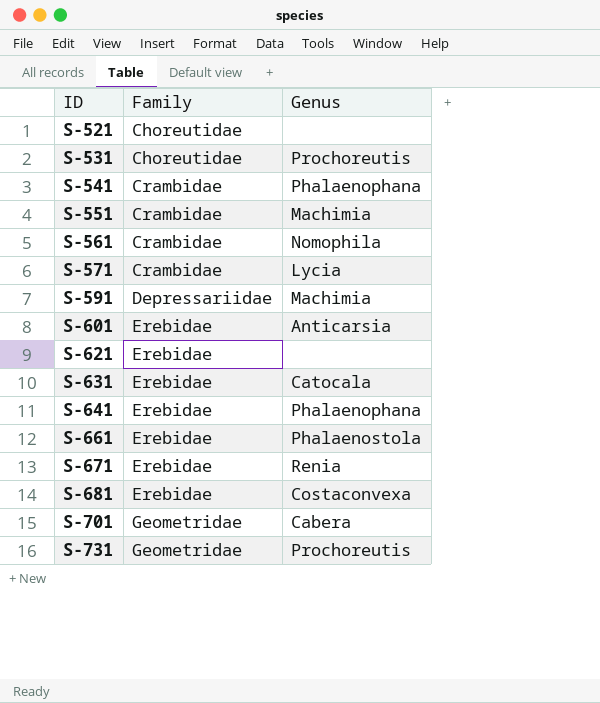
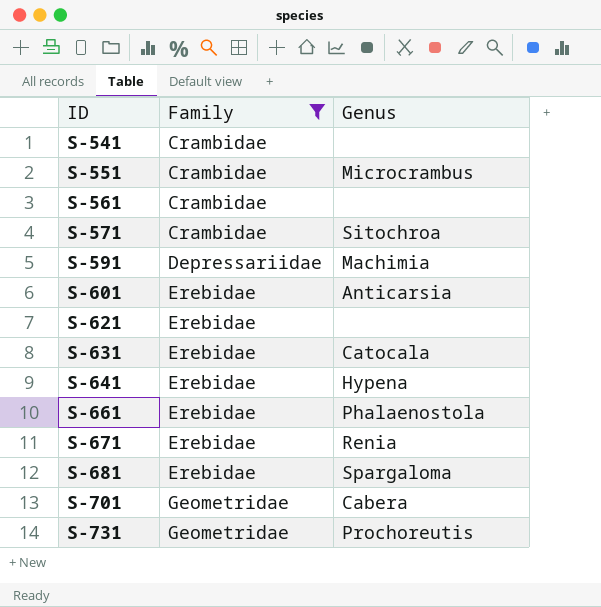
filter: none -> Family != Choreutidae
S-541 | Genus: Phalaenophana -> none
S-551 | Genus: Machimia -> Microcrambus
S-561 | Genus: Nomophila -> none
S-571 | Genus: Lycia -> Sitochroa
S-641 | Genus: Phalaenophana -> Hypena
S-681 | Genus: Costaconvexa -> Spargaloma

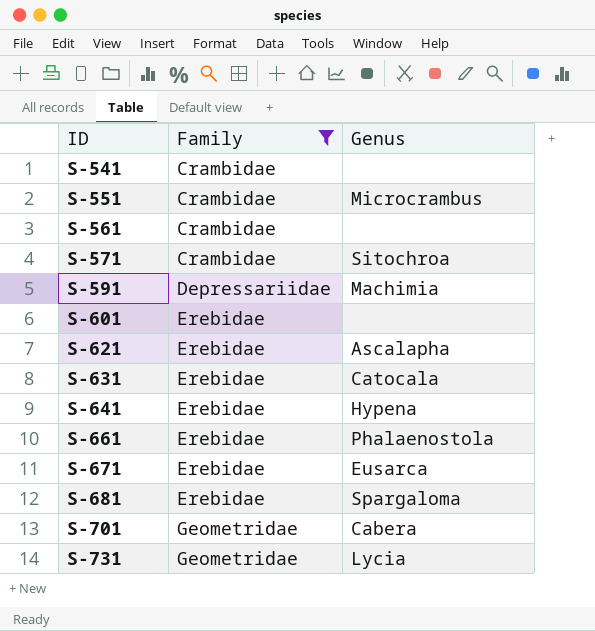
S-601 | Genus: Anticarsia -> none
S-621 | Genus: none -> Ascalapha
S-671 | Genus: Renia -> Eusarca
S-731 | Genus: Prochoreutis -> Lycia

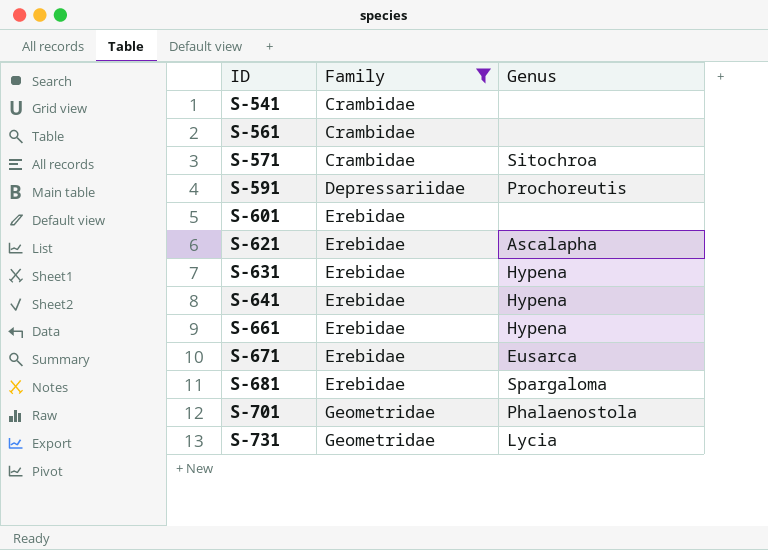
row S-551: Crambidae | Microcrambus -> none
S-591 | Genus: Machimia -> Prochoreutis
S-631 | Genus: Catocala -> Hypena
S-661 | Genus: Phalaenostola -> Hypena
S-701 | Genus: Cabera -> Phalaenostola

